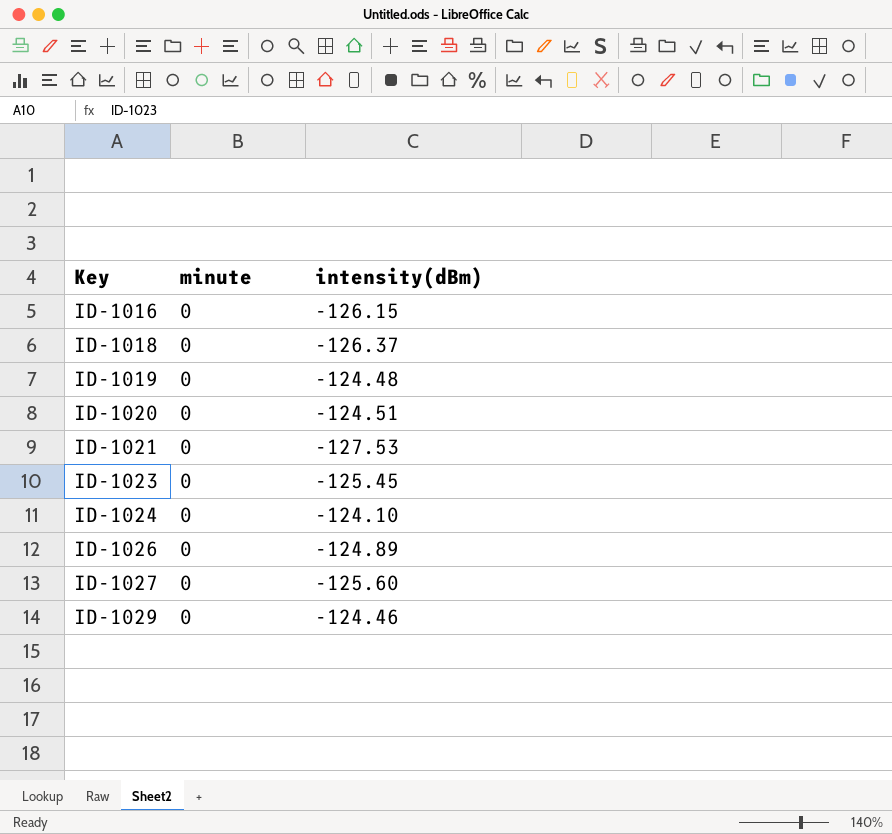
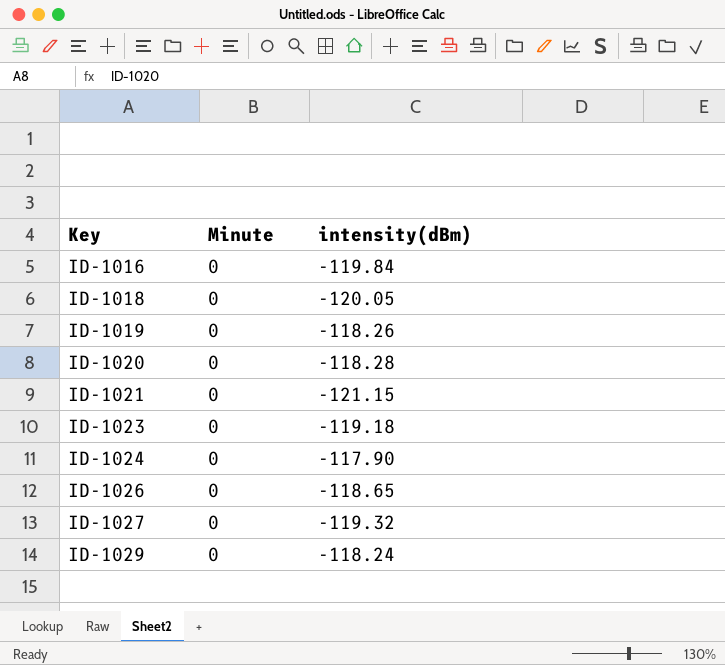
column name: minute -> Minute
ID-1016 | intensity(dBm): -126.15 -> -119.84
ID-1018 | intensity(dBm): -126.37 -> -120.05
ID-1019 | intensity(dBm): -124.48 -> -118.26
ID-1020 | intensity(dBm): -124.51 -> -118.28
ID-1021 | intensity(dBm): -127.53 -> -121.15
ID-1023 | intensity(dBm): -125.45 -> -119.18
ID-1024 | intensity(dBm): -124.10 -> -117.90
ID-1026 | intensity(dBm): -124.89 -> -118.65
ID-1027 | intensity(dBm): -125.60 -> -119.32
ID-1029 | intensity(dBm): -124.46 -> -118.24

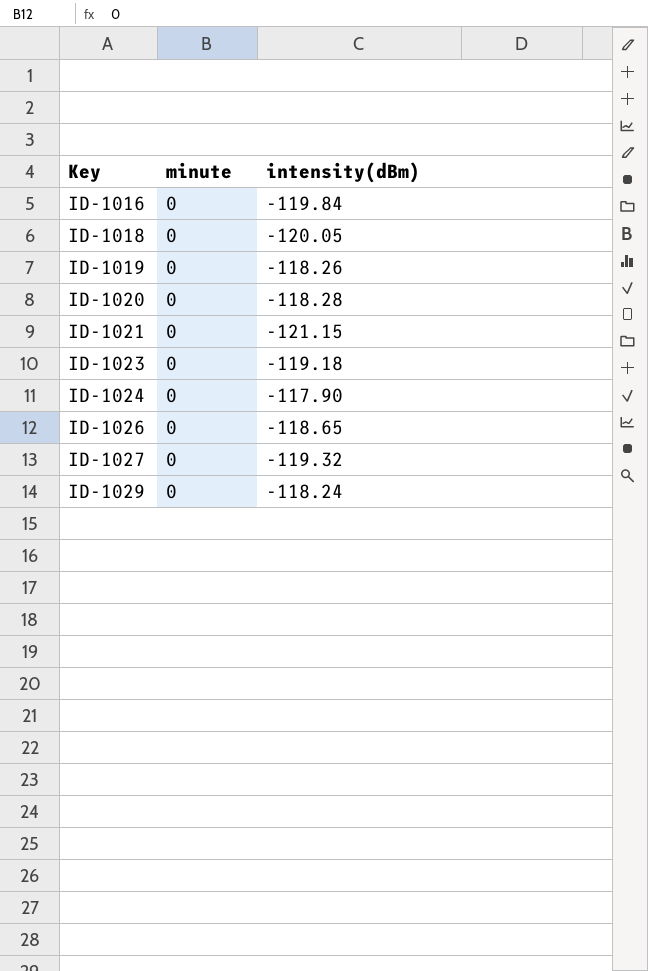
column name: Minute -> minute

